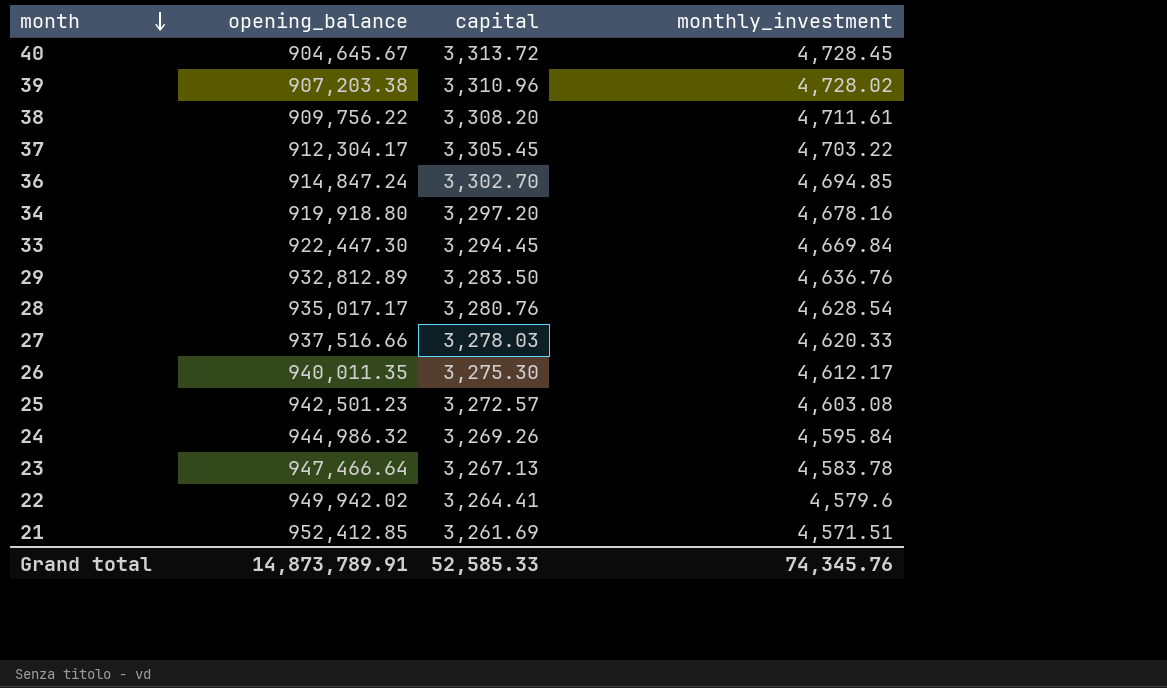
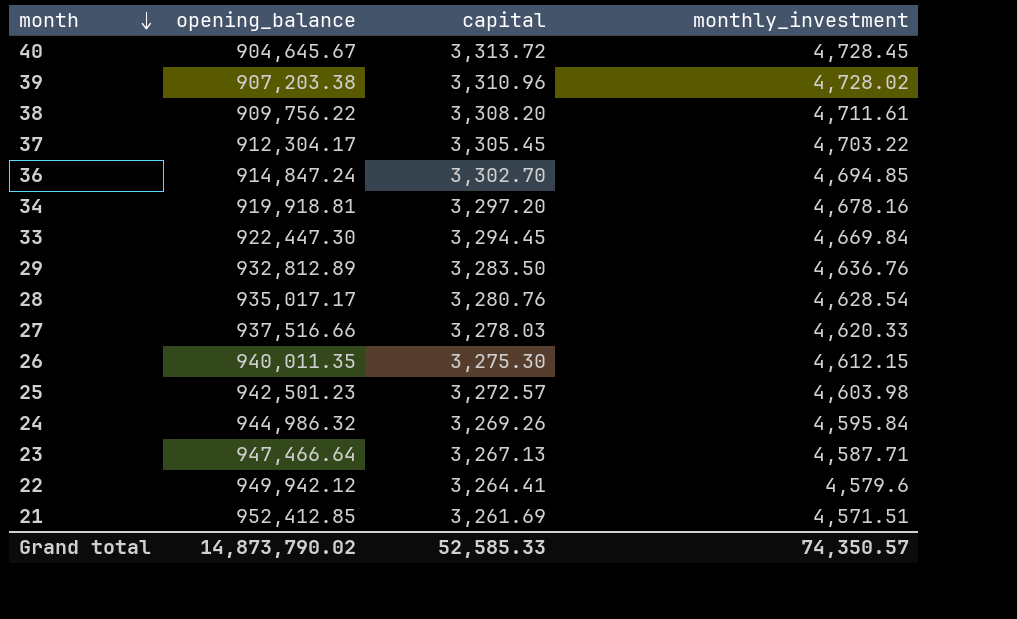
34 | opening_balance: 919,918.80 -> 919,918.81
26 | monthly_investment: 4,612.17 -> 4,612.15
25 | monthly_investment: 4,603.08 -> 4,603.98
23 | monthly_investment: 4,583.78 -> 4,587.71
22 | opening_balance: 949,942.02 -> 949,942.12
Grand total | opening_balance: 14,873,789.91 -> 14,873,790.02
Grand total | monthly_investment: 74,345.76 -> 74,350.57

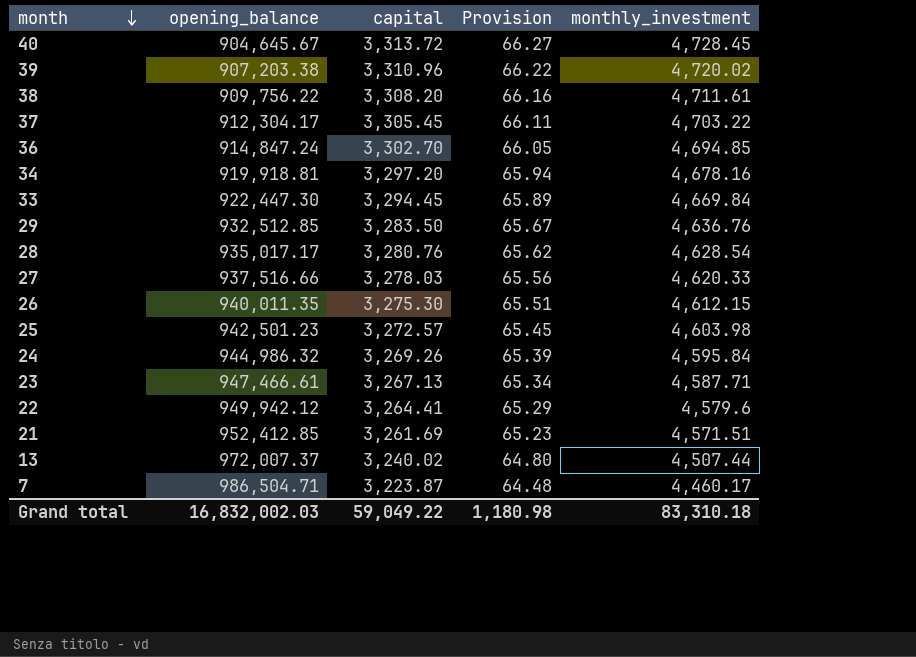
column Provision | formula: none -> [capital] * 0.02
39 | monthly_investment: 4,728.02 -> 4,720.02
29 | opening_balance: 932,812.89 -> 932,512.85
23 | opening_balance: 947,466.64 -> 947,466.61
row 13: none -> 972,007.37 | 3,240.02 | 64.80 | 4,507.44
row 7: none -> 986,504.71 | 3,223.87 | 64.48 | 4,460.17
Grand total | opening_balance: 14,873,790.02 -> 16,832,002.03
Grand total | capital: 52,585.33 -> 59,049.22
Grand total | monthly_investment: 74,350.57 -> 83,310.18

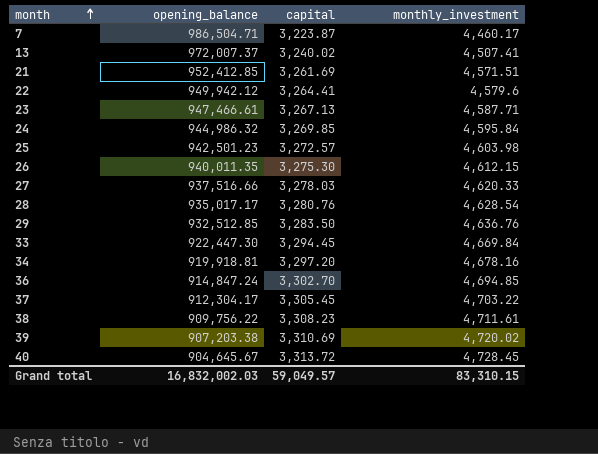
row order: month descending -> month ascending
column Provision | formula: [capital] * 0.02 -> none
13 | monthly_investment: 4,507.44 -> 4,507.41
24 | capital: 3,269.26 -> 3,269.85
38 | capital: 3,308.20 -> 3,308.23
39 | capital: 3,310.96 -> 3,310.69
Grand total | capital: 59,049.22 -> 59,049.57
Grand total | monthly_investment: 83,310.18 -> 83,310.15

